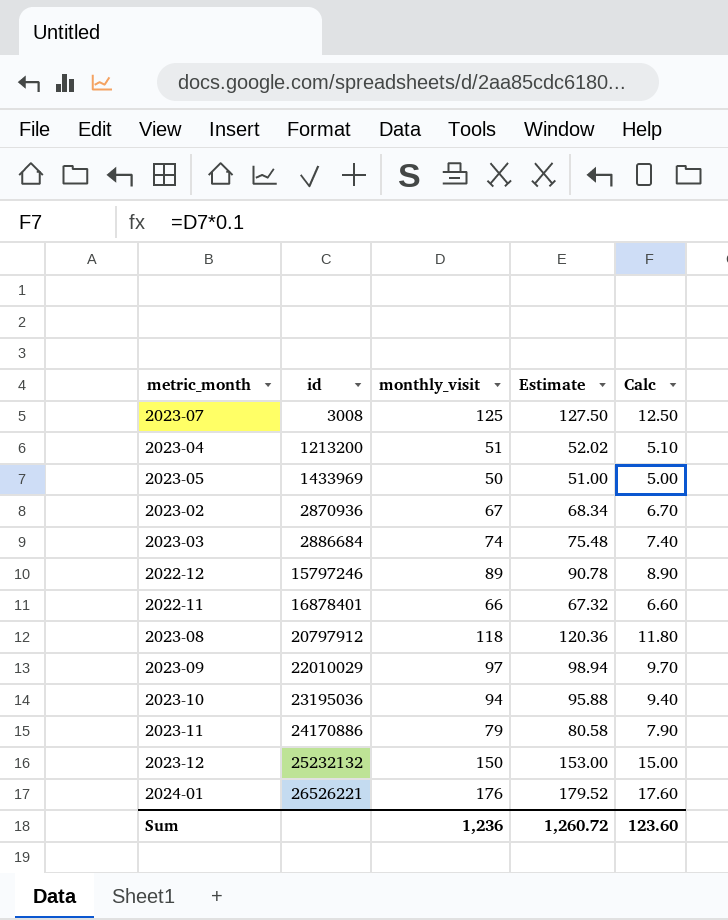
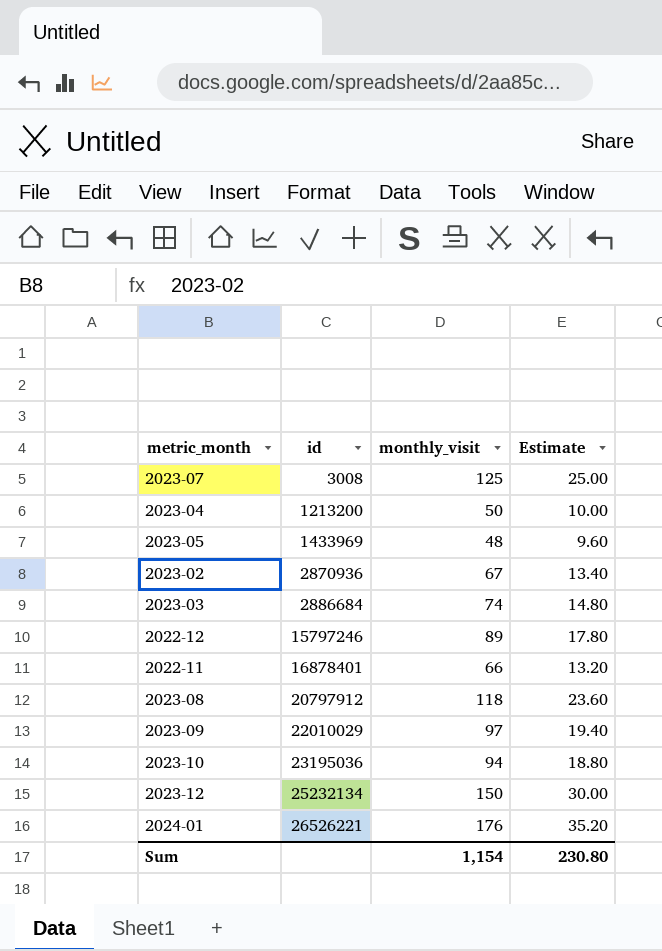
column Calc | formula: [monthly_visit] * 0.1 -> none
column Estimate | formula: [monthly_visit] * 1.02 -> [monthly_visit] * 0.2
row 2023-11: 24170886 | 79 | 80.58 | 7.90 -> none
2023-04 | monthly_visit: 51 -> 50
2023-05 | monthly_visit: 50 -> 48
2023-12 | id: 25232132 -> 25232134
Sum | monthly_visit: 1,236 -> 1,154
Sum | Estimate: 1,260.72 -> 230.80

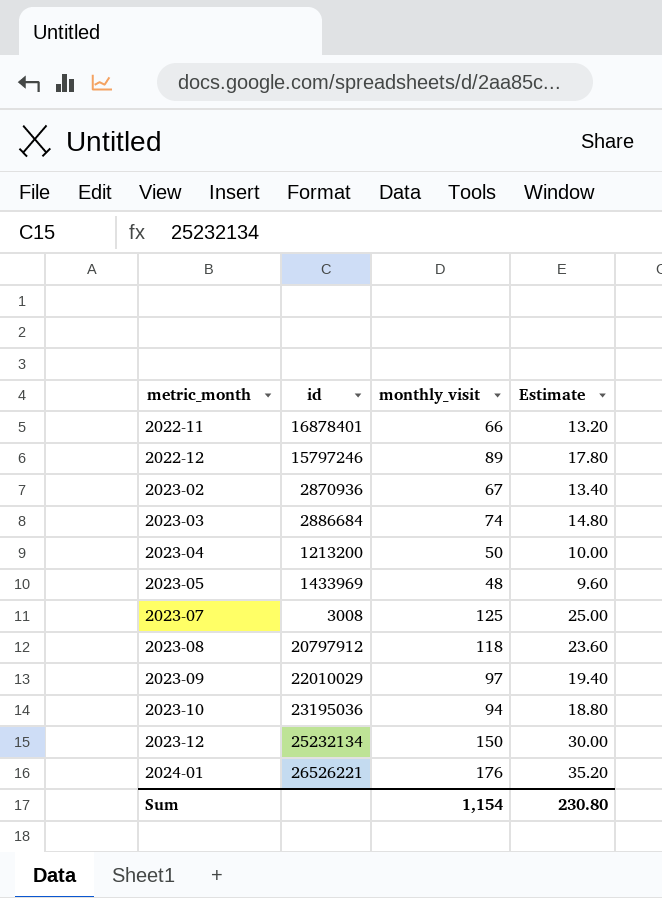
row order: id ascending -> metric_month ascending

